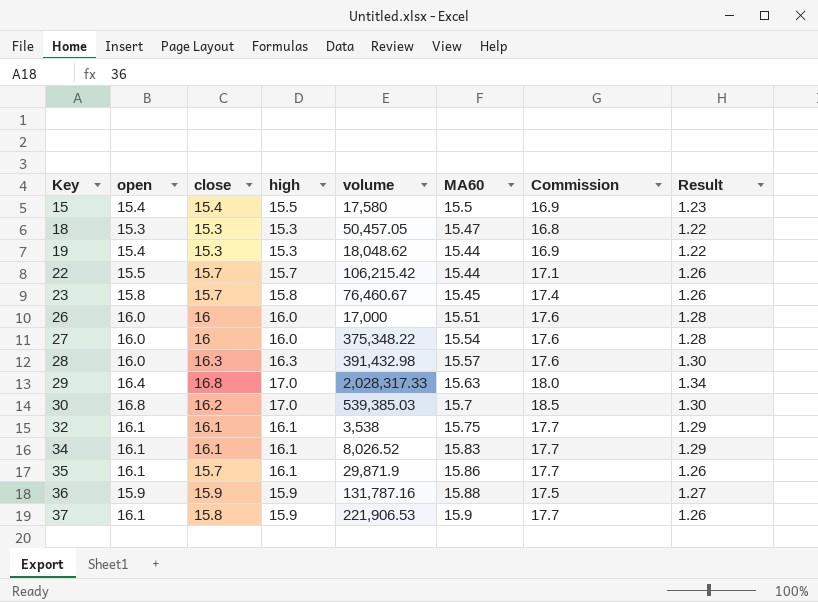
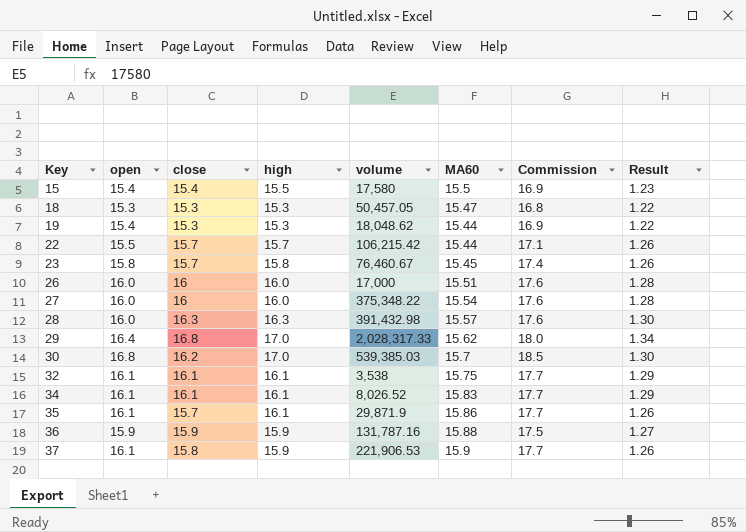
29 | MA60: 15.63 -> 15.62

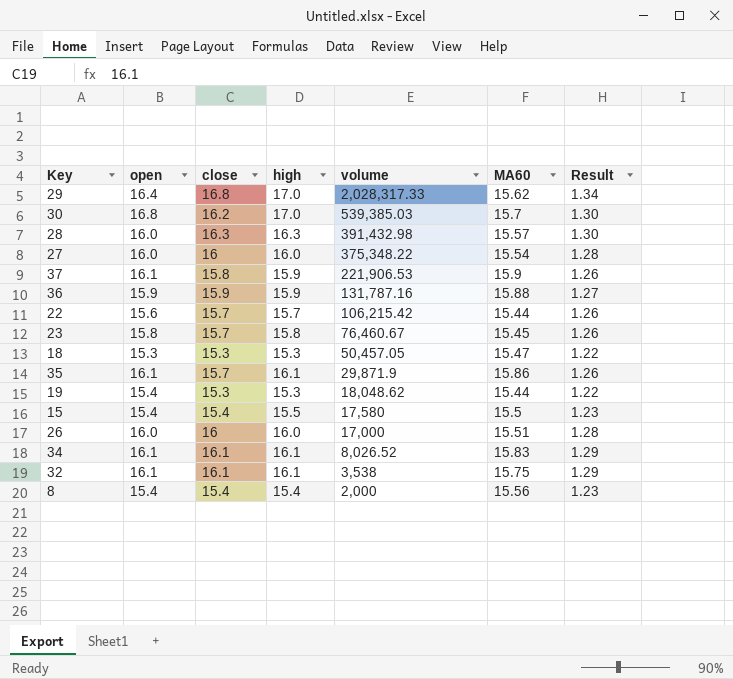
row order: Key ascending -> volume descending
column Commission | formula: [open] * 1.1 -> none
22 | open: 15.5 -> 15.6
row 8: none -> 15.4 | 15.4 | 15.4 | 2,000 | 15.56 | 1.23

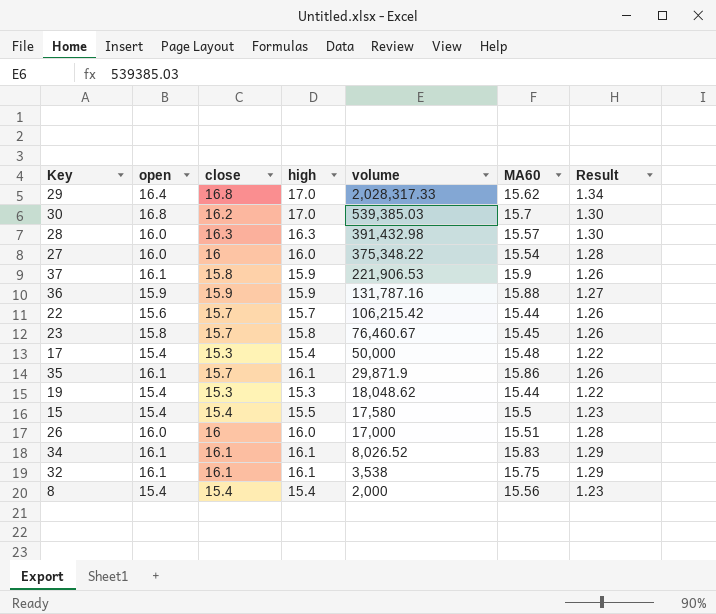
row 18: 15.3 | 15.3 | 15.3 | 50,457.05 | 15.47 | 1.22 -> none
row 17: none -> 15.4 | 15.3 | 15.4 | 50,000 | 15.48 | 1.22

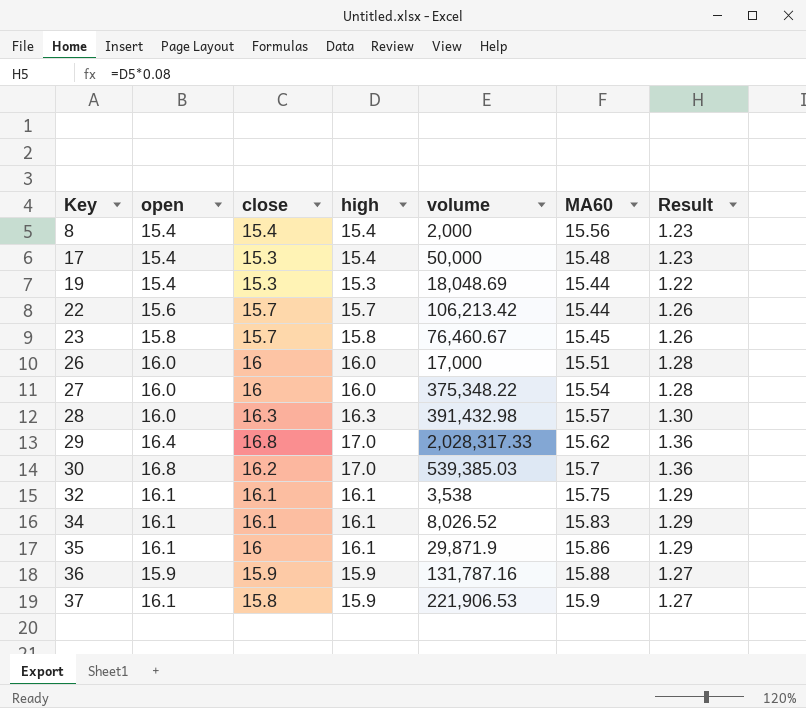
row order: volume descending -> Key ascending
column Result | formula: [close] * 0.08 -> [high] * 0.08
row 15: 15.4 | 15.4 | 15.5 | 17,580 | 15.5 | 1.23 -> none
19 | volume: 18,048.62 -> 18,048.69
22 | volume: 106,215.42 -> 106,213.42
35 | close: 15.7 -> 16

